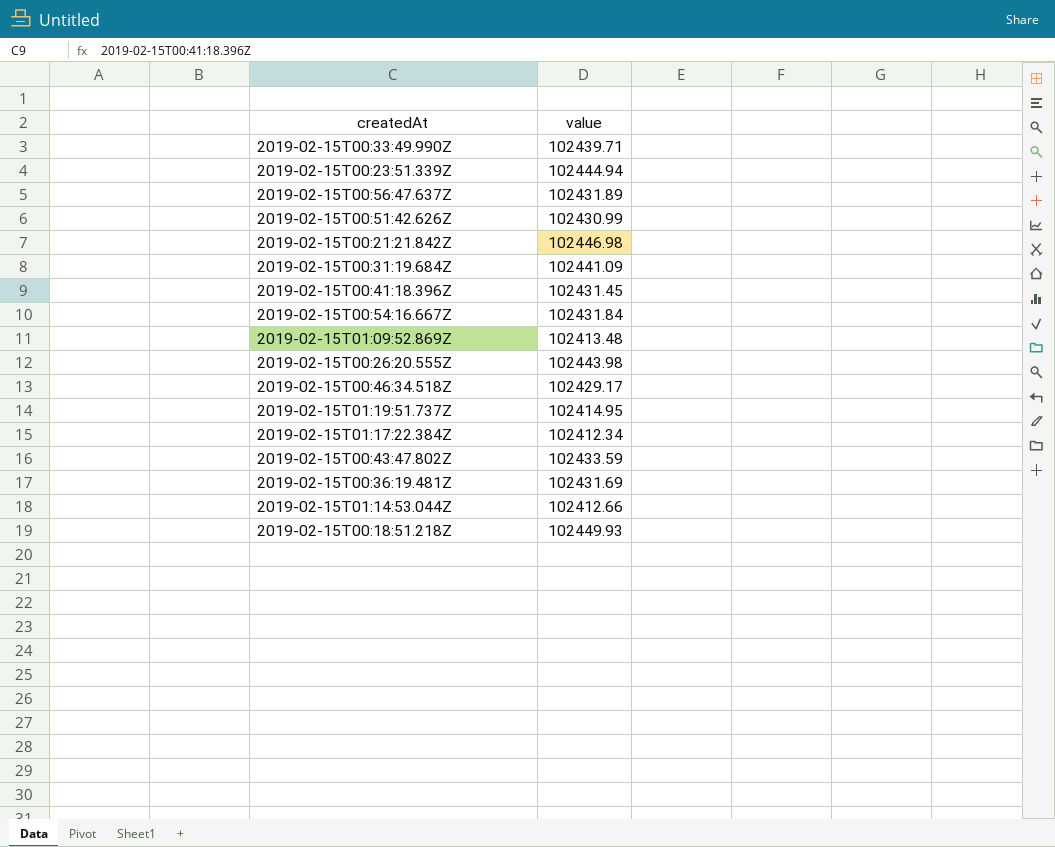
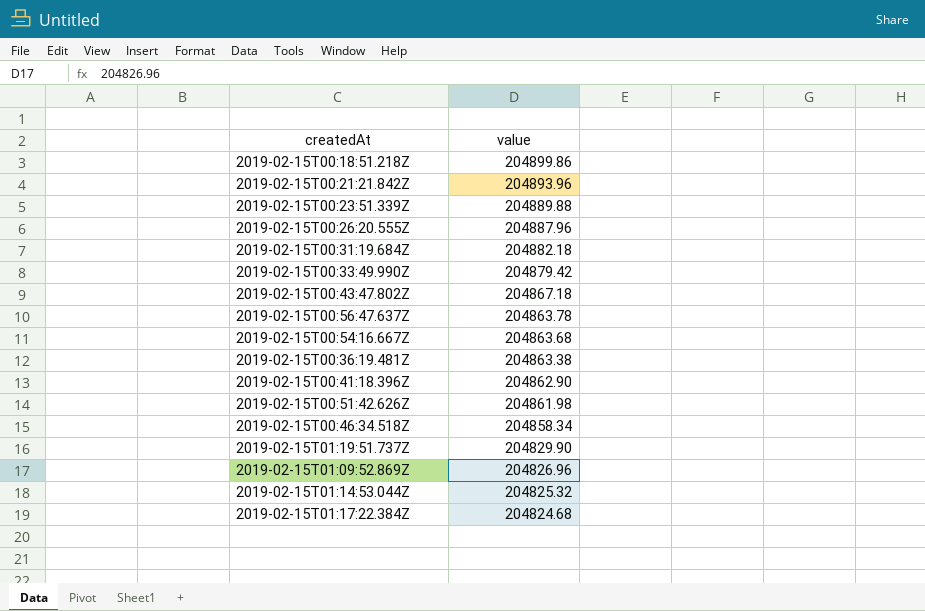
row order: none -> value descending
2019-02-15T00:18:51.218Z | value: 102449.93 -> 204899.86
2019-02-15T00:21:21.842Z | value: 102446.98 -> 204893.96
2019-02-15T00:23:51.339Z | value: 102444.94 -> 204889.88
2019-02-15T00:26:20.555Z | value: 102443.98 -> 204887.96
2019-02-15T00:31:19.684Z | value: 102441.09 -> 204882.18
2019-02-15T00:33:49.990Z | value: 102439.71 -> 204879.42
2019-02-15T00:43:47.802Z | value: 102433.59 -> 204867.18
2019-02-15T00:56:47.637Z | value: 102431.89 -> 204863.78
2019-02-15T00:54:16.667Z | value: 102431.84 -> 204863.68
2019-02-15T00:36:19.481Z | value: 102431.69 -> 204863.38
2019-02-15T00:41:18.396Z | value: 102431.45 -> 204862.90
2019-02-15T00:51:42.626Z | value: 102430.99 -> 204861.98
2019-02-15T00:46:34.518Z | value: 102429.17 -> 204858.34
2019-02-15T01:19:51.737Z | value: 102414.95 -> 204829.90
2019-02-15T01:09:52.869Z | value: 102413.48 -> 204826.96
2019-02-15T01:14:53.044Z | value: 102412.66 -> 204825.32
2019-02-15T01:17:22.384Z | value: 102412.34 -> 204824.68

